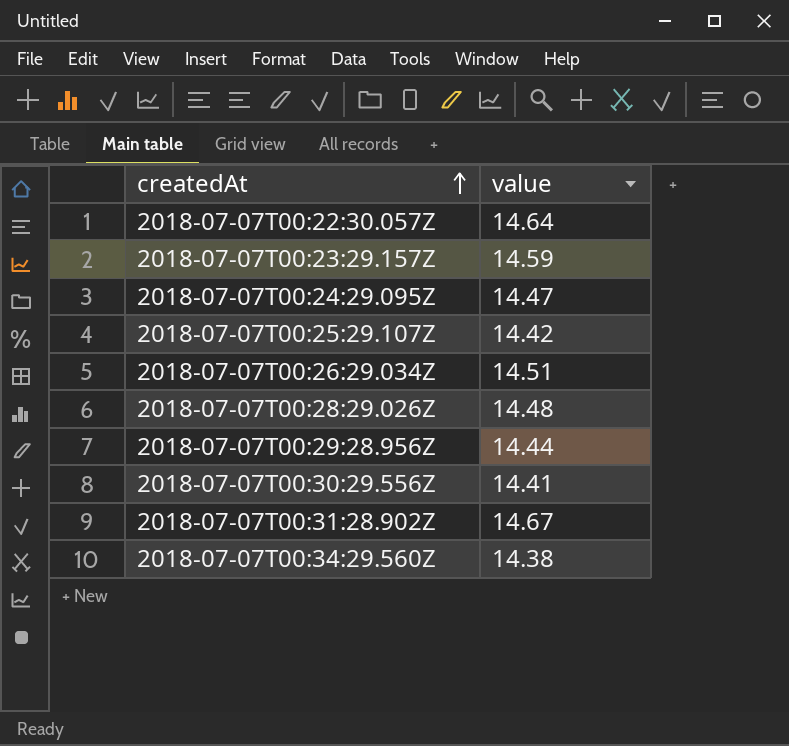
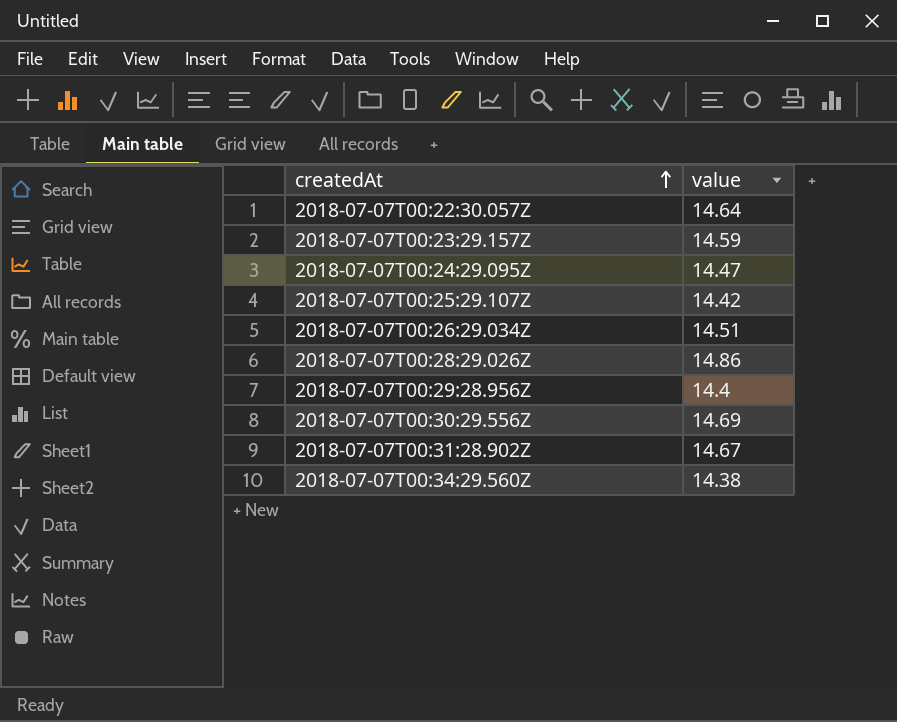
2018-07-07T00:28:29.026Z | value: 14.48 -> 14.86
2018-07-07T00:29:28.956Z | value: 14.44 -> 14.4
2018-07-07T00:30:29.556Z | value: 14.41 -> 14.69

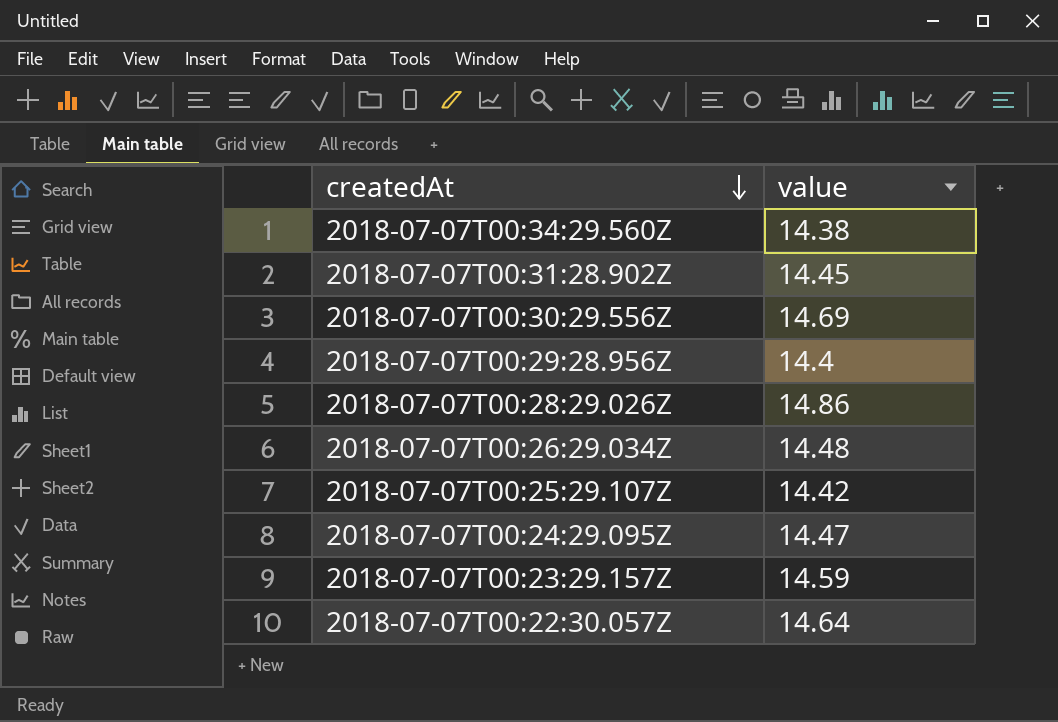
row order: createdAt ascending -> createdAt descending
2018-07-07T00:31:28.902Z | value: 14.67 -> 14.45
2018-07-07T00:26:29.034Z | value: 14.51 -> 14.48

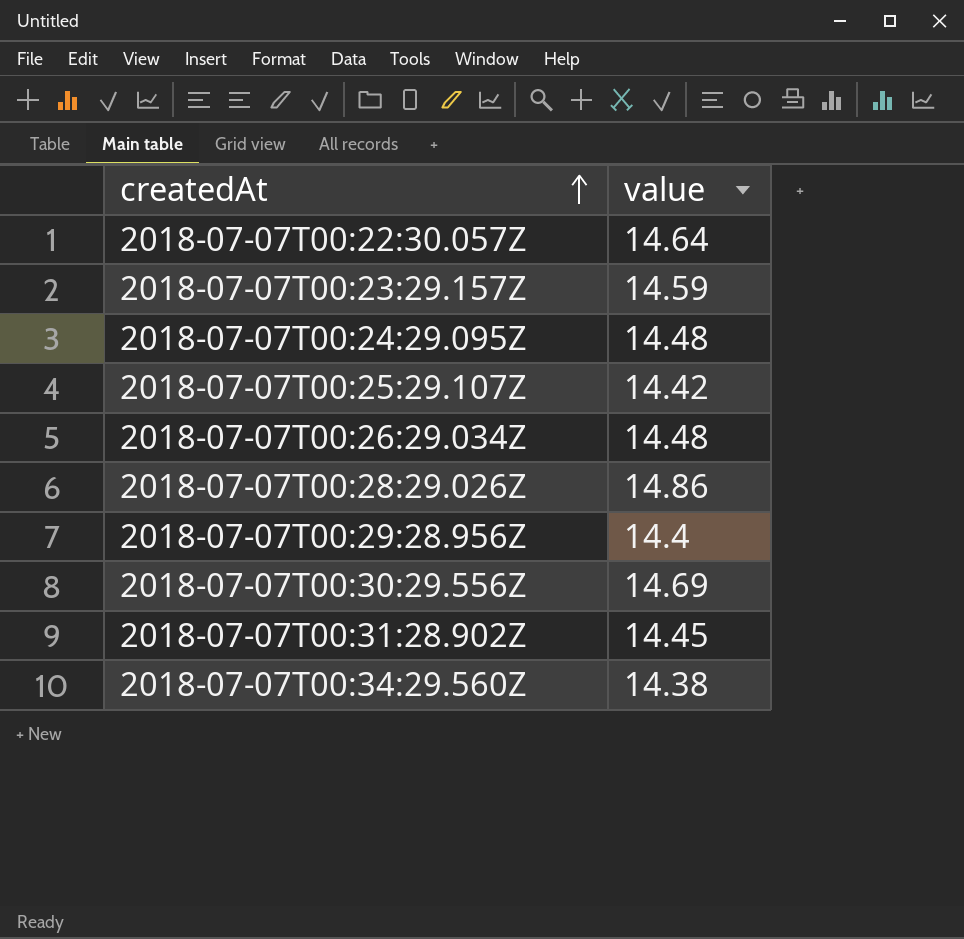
row order: createdAt descending -> createdAt ascending
2018-07-07T00:24:29.095Z | value: 14.47 -> 14.48

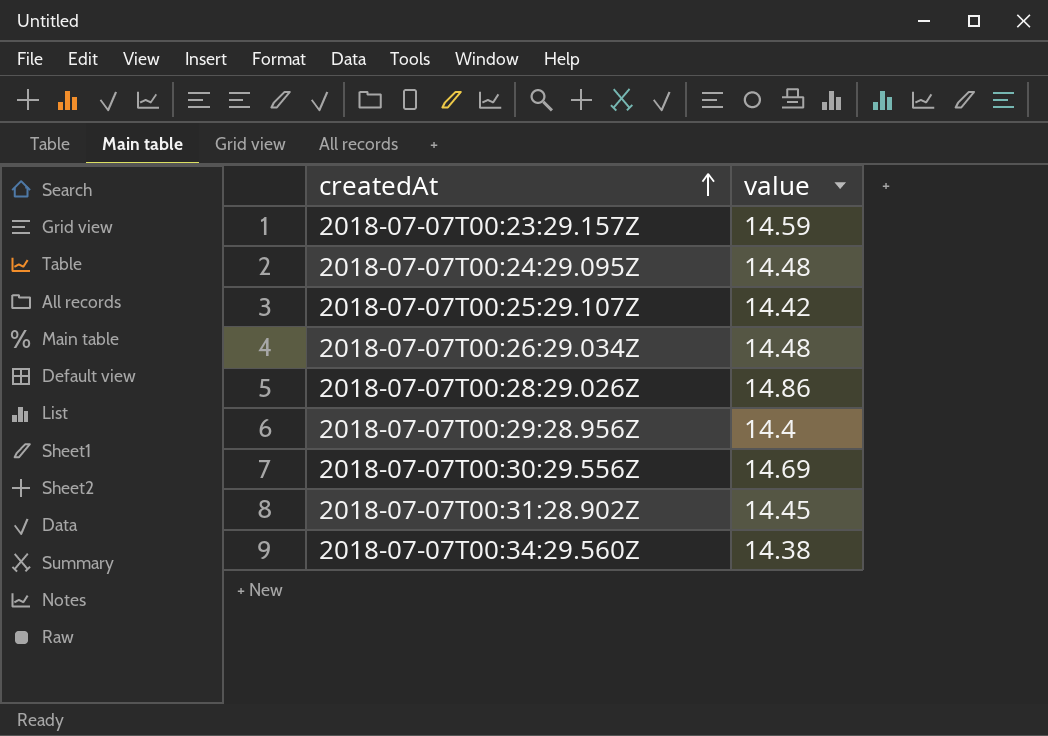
row 2018-07-07T00:22:30.057Z: 14.64 -> none

